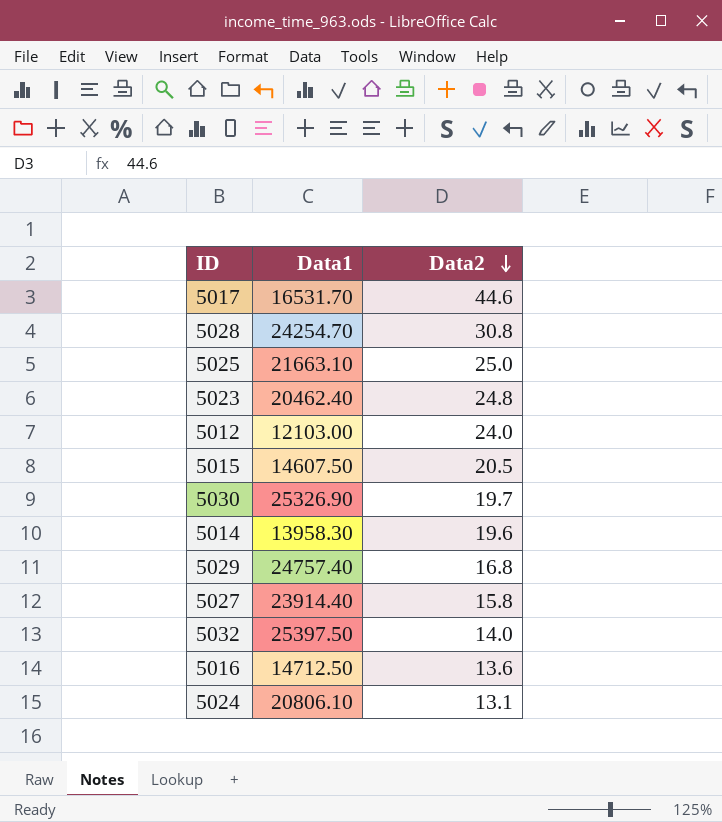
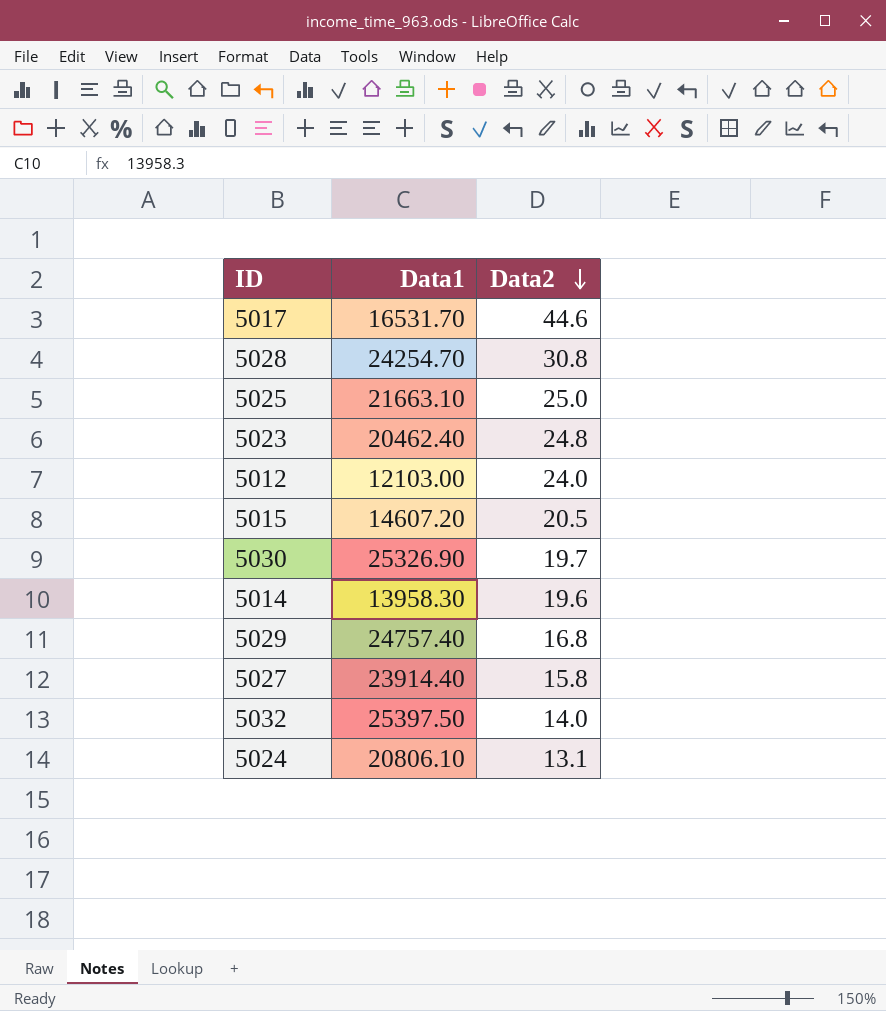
row 5016: 14712.50 | 13.6 -> none
5015 | Data1: 14607.50 -> 14607.20

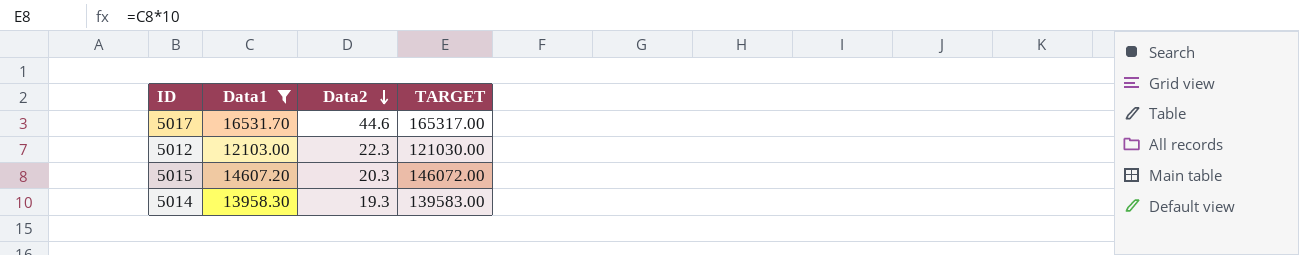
filter: none -> Data1 <= 16531.70
column TARGET | formula: none -> [Data1] * 10
5012 | Data2: 24.0 -> 22.3
5015 | Data2: 20.5 -> 20.3
5014 | Data2: 19.6 -> 19.3

